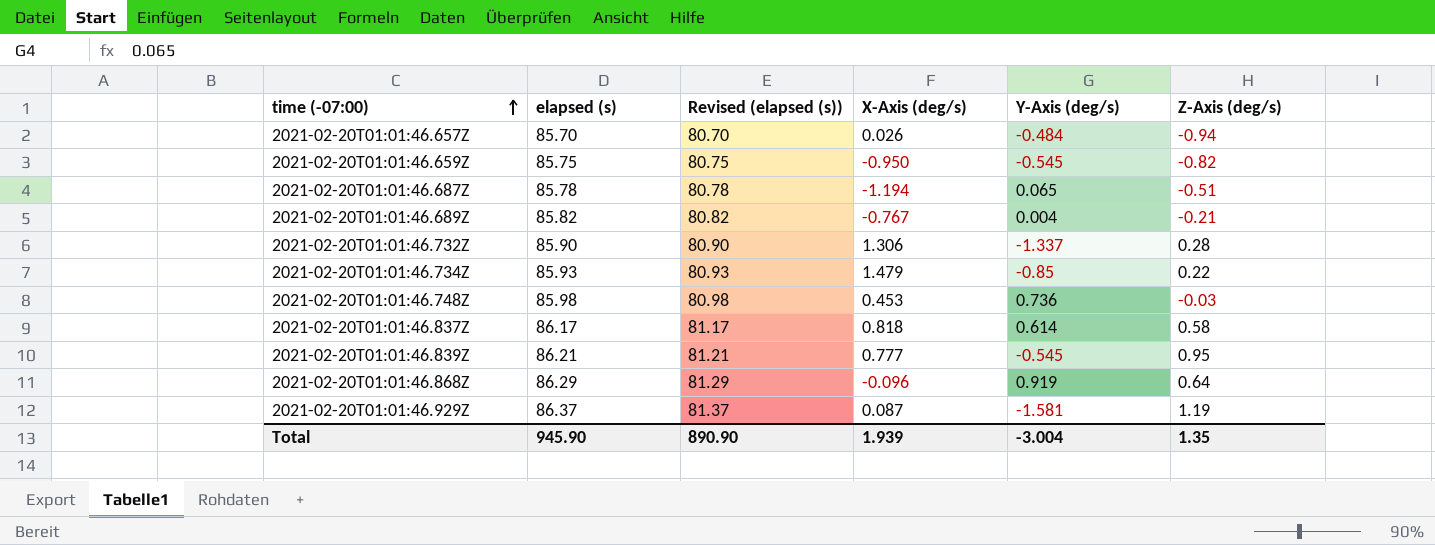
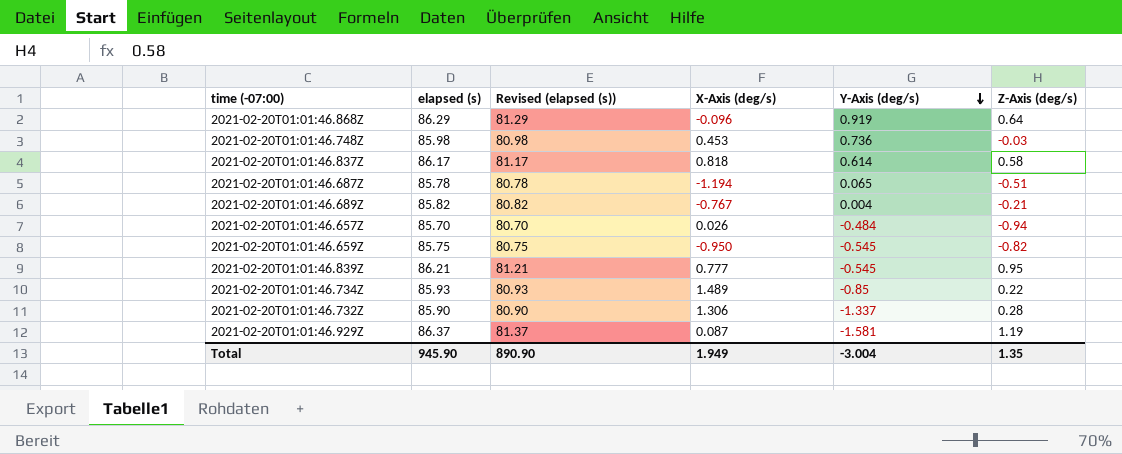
row order: time (-07:00) ascending -> Y-Axis (deg/s) descending
2021-02-20T01:01:46.734Z | X-Axis (deg/s): 1.479 -> 1.489
Total | X-Axis (deg/s): 1.939 -> 1.949

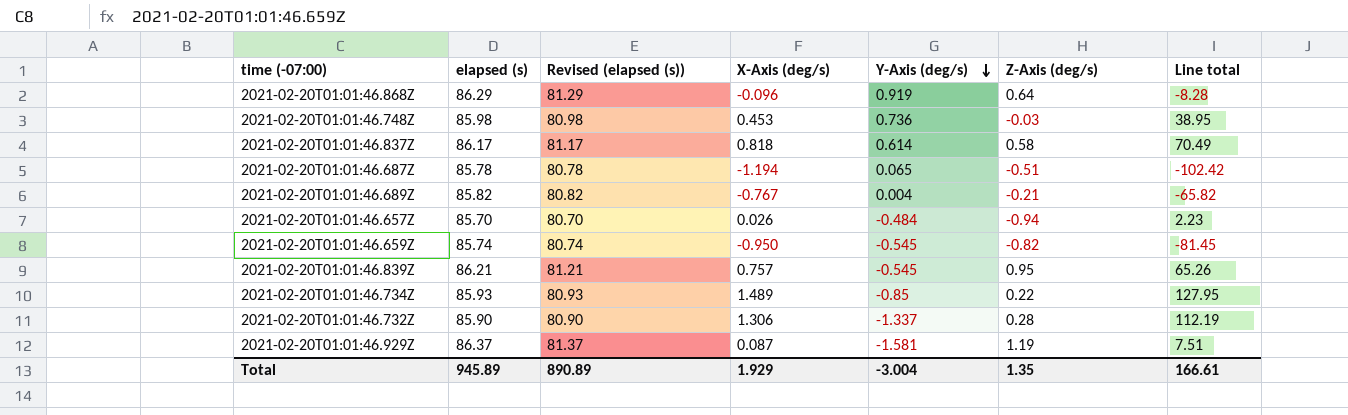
column Line total | formula: none -> [elapsed (s)] * [X-Axis (deg/s)]
2021-02-20T01:01:46.659Z | elapsed (s): 85.75 -> 85.74
2021-02-20T01:01:46.659Z | Revised (elapsed (s)): 80.75 -> 80.74
2021-02-20T01:01:46.839Z | X-Axis (deg/s): 0.777 -> 0.757
Total | elapsed (s): 945.90 -> 945.89
Total | Revised (elapsed (s)): 890.90 -> 890.89
Total | X-Axis (deg/s): 1.949 -> 1.929

